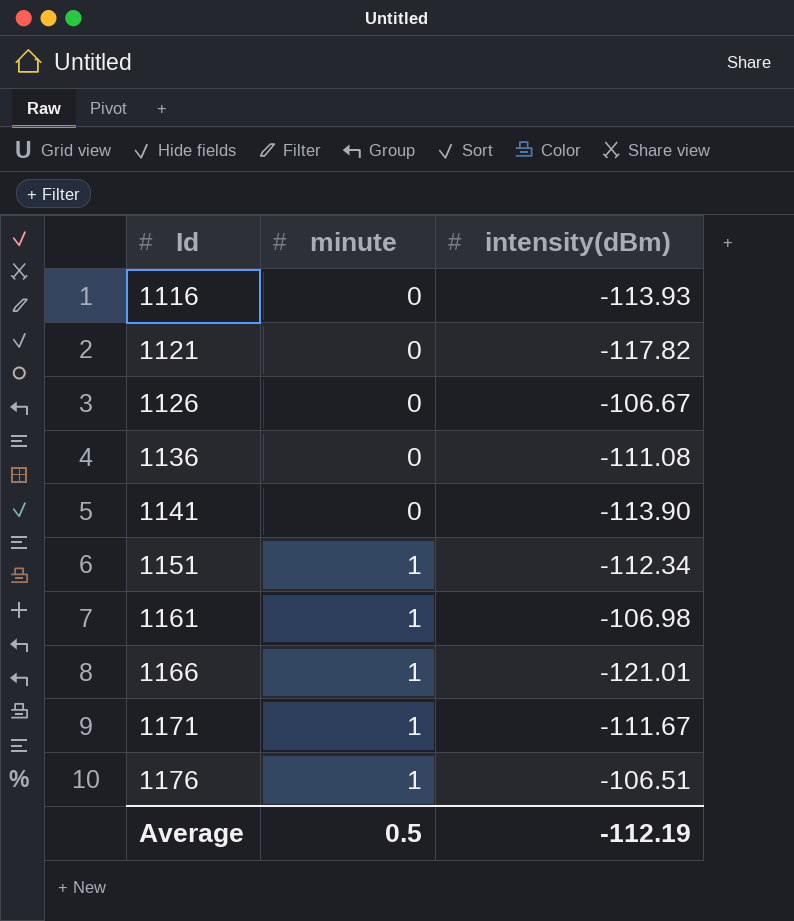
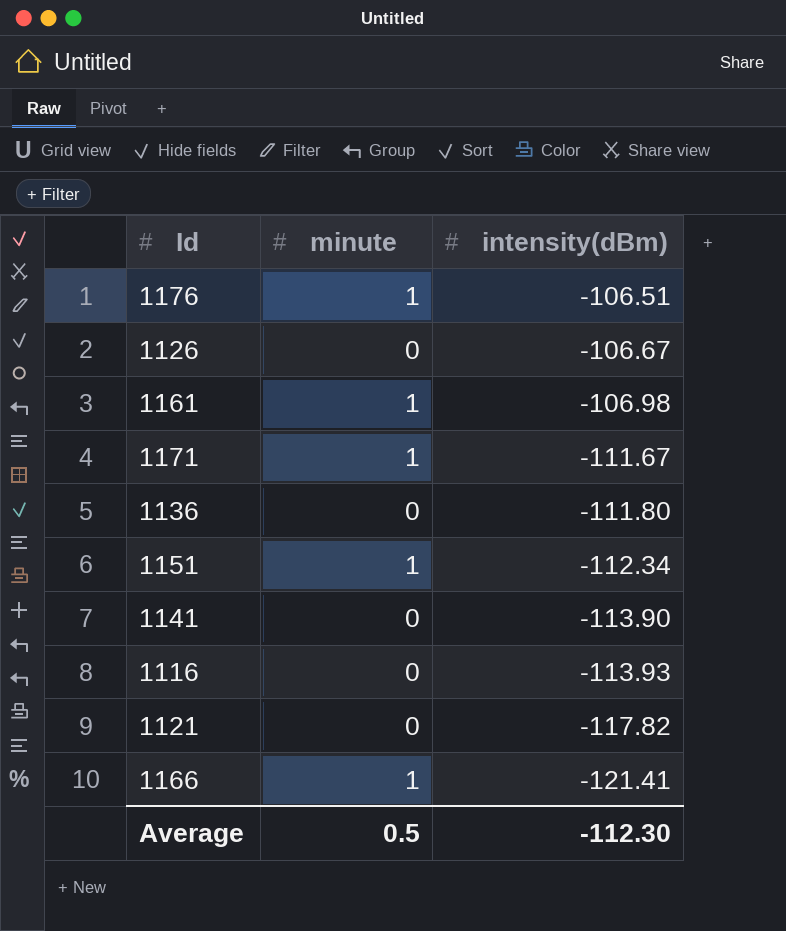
row order: Id ascending -> intensity(dBm) descending
1136 | intensity(dBm): -111.08 -> -111.80
1166 | intensity(dBm): -121.01 -> -121.41
Average | intensity(dBm): -112.19 -> -112.30

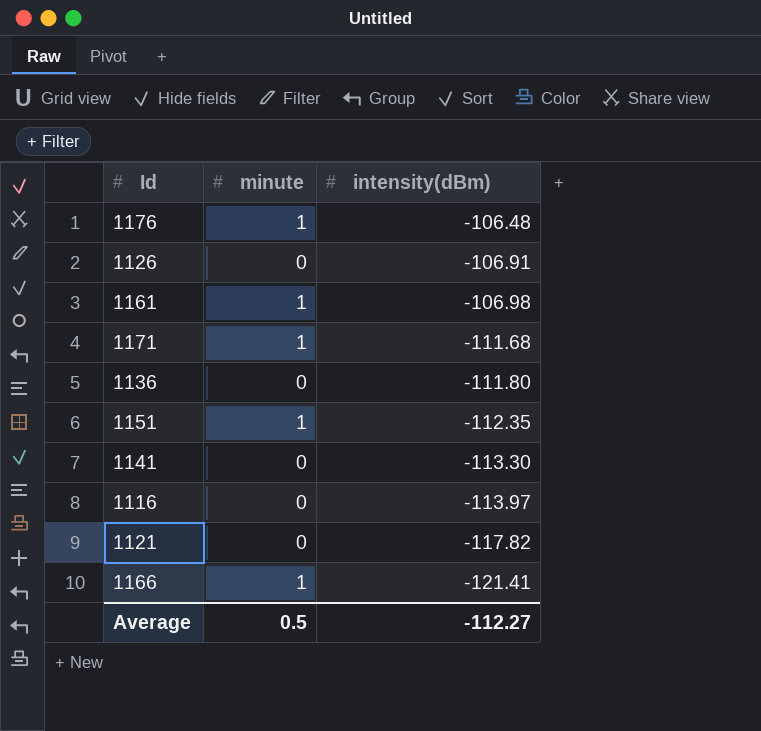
1176 | intensity(dBm): -106.51 -> -106.48
1126 | intensity(dBm): -106.67 -> -106.91
1171 | intensity(dBm): -111.67 -> -111.68
1151 | intensity(dBm): -112.34 -> -112.35
1141 | intensity(dBm): -113.90 -> -113.30
1116 | intensity(dBm): -113.93 -> -113.97
Average | intensity(dBm): -112.30 -> -112.27

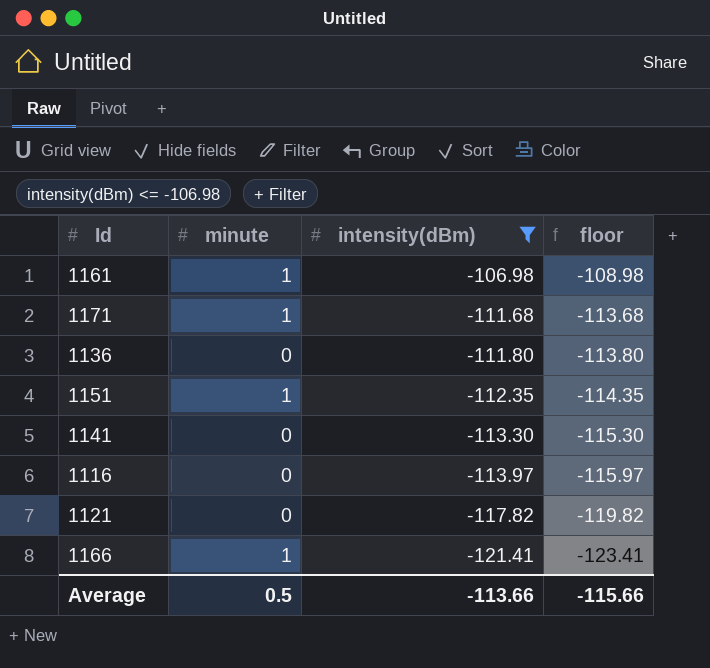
filter: none -> intensity(dBm) <= -106.98
column floor | formula: none -> [intensity(dBm)] - 2
Average | intensity(dBm): -112.27 -> -113.66

